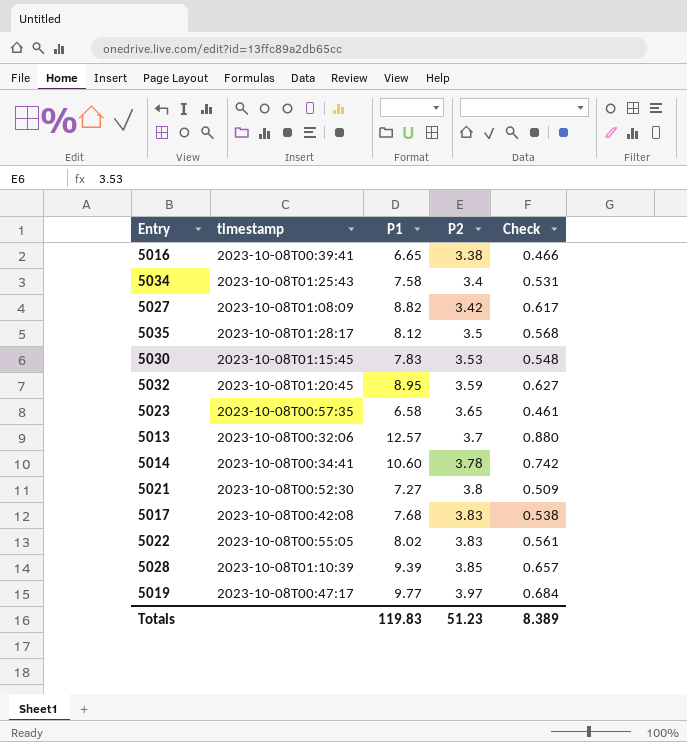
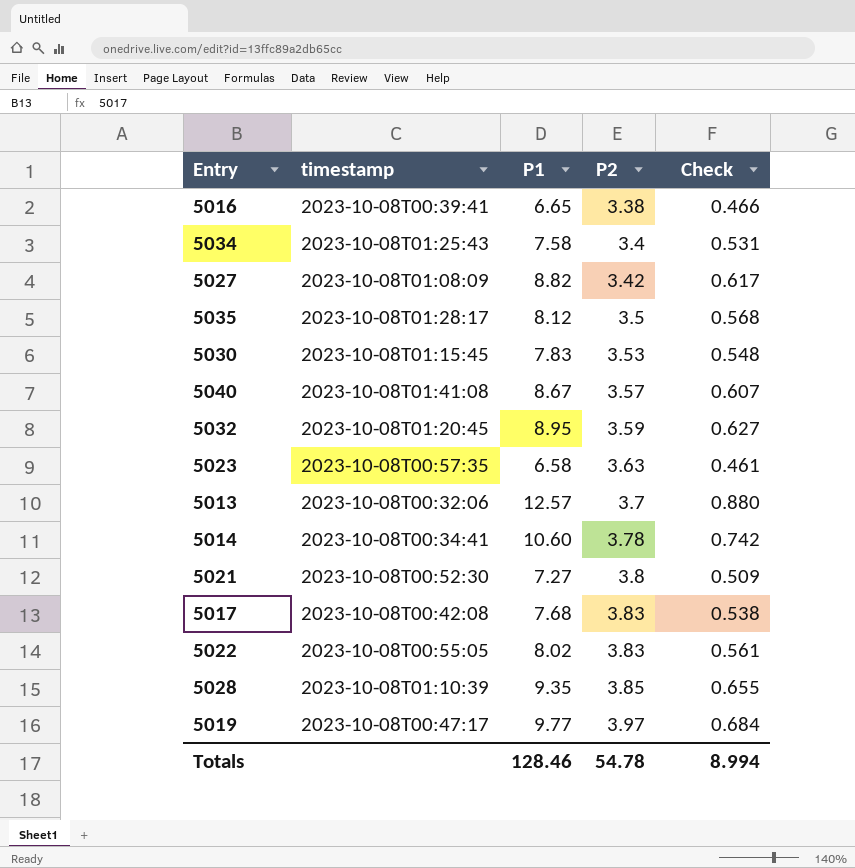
row 5040: none -> 2023-10-08T01:41:08 | 8.67 | 3.57 | 0.607
5023 | P2: 3.65 -> 3.63
5028 | P1: 9.39 -> 9.35
5028 | Check: 0.657 -> 0.655
Totals | P1: 119.83 -> 128.46
Totals | P2: 51.23 -> 54.78
Totals | Check: 8.389 -> 8.994

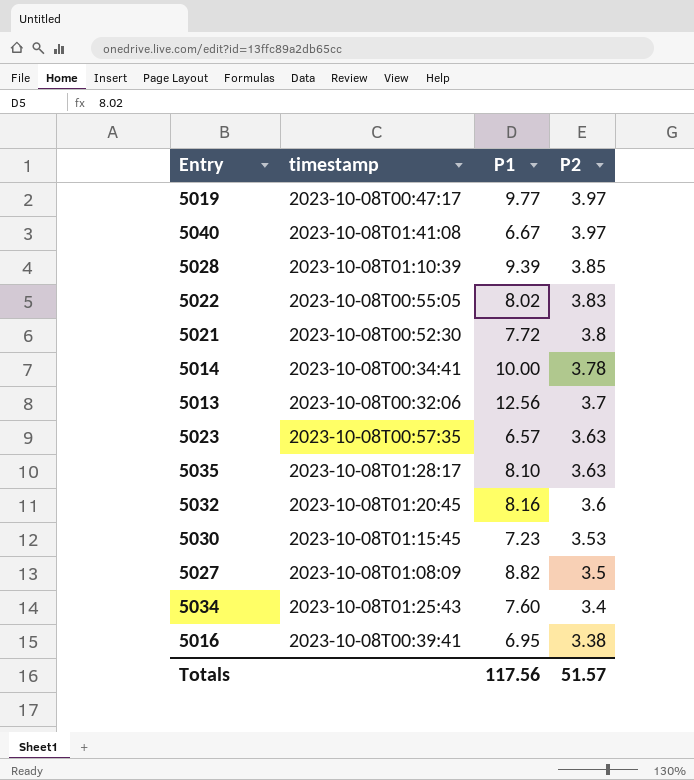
row order: P2 ascending -> P2 descending
column Check | formula: [P1] * 0.07 -> none
row 5017: 2023-10-08T00:42:08 | 7.68 | 3.83 | 0.538 -> none
5040 | P1: 8.67 -> 6.67
5040 | P2: 3.57 -> 3.97
5028 | P1: 9.35 -> 9.39
5021 | P1: 7.27 -> 7.72
5014 | P1: 10.60 -> 10.00
5013 | P1: 12.57 -> 12.56
5023 | P1: 6.58 -> 6.57
5035 | P1: 8.12 -> 8.10
5035 | P2: 3.5 -> 3.63
5032 | P1: 8.95 -> 8.16
5032 | P2: 3.59 -> 3.6
5030 | P1: 7.83 -> 7.23
5027 | P2: 3.42 -> 3.5
5034 | P1: 7.58 -> 7.60
5016 | P1: 6.65 -> 6.95
Totals | P1: 128.46 -> 117.56
Totals | P2: 54.78 -> 51.57

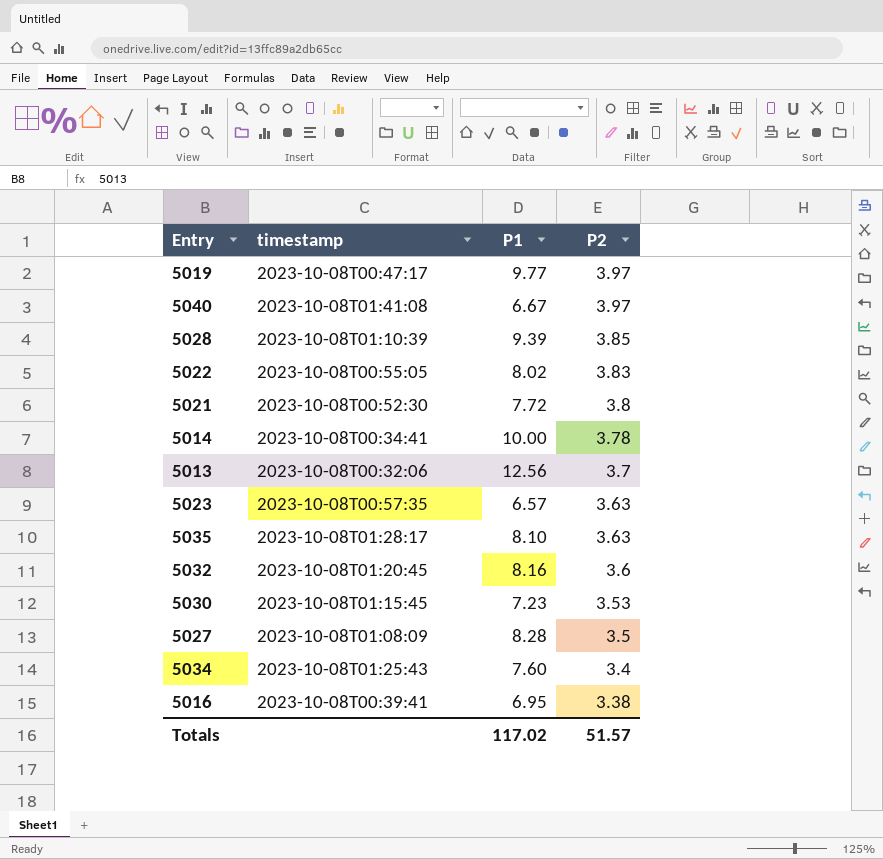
5027 | P1: 8.82 -> 8.28
Totals | P1: 117.56 -> 117.02

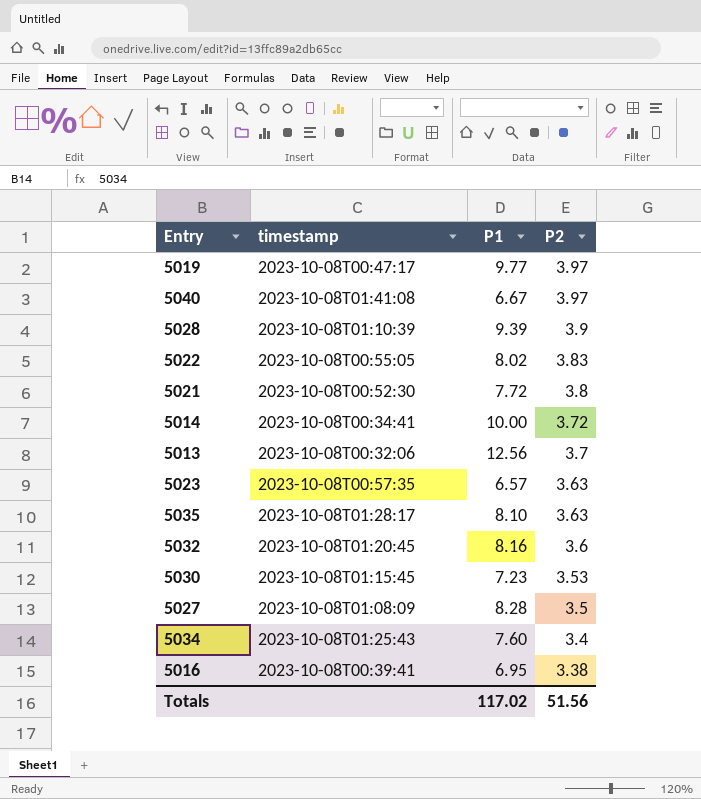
5028 | P2: 3.85 -> 3.9
5014 | P2: 3.78 -> 3.72
Totals | P2: 51.57 -> 51.56

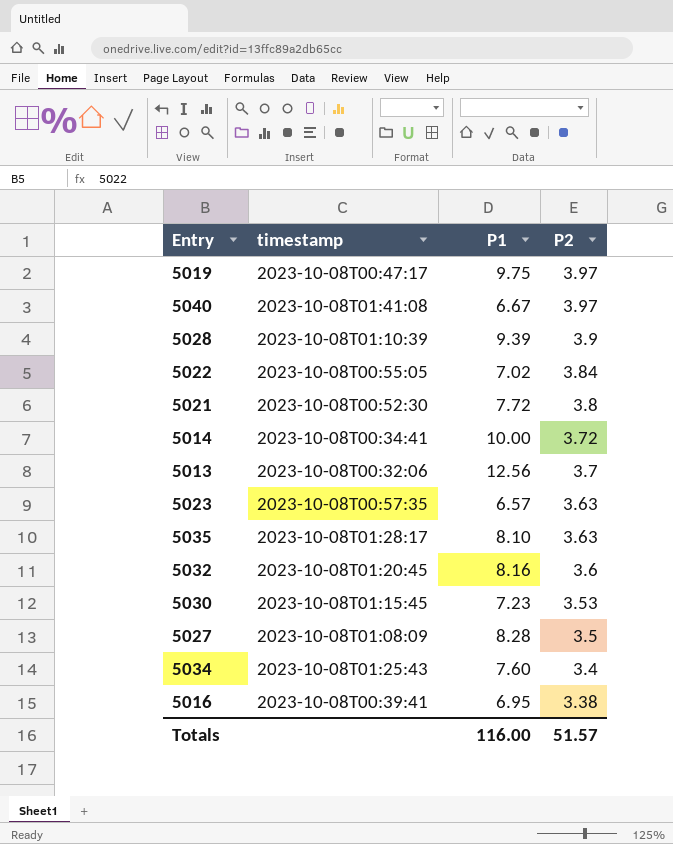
5019 | P1: 9.77 -> 9.75
5022 | P1: 8.02 -> 7.02
5022 | P2: 3.83 -> 3.84
Totals | P1: 117.02 -> 116.00
Totals | P2: 51.56 -> 51.57

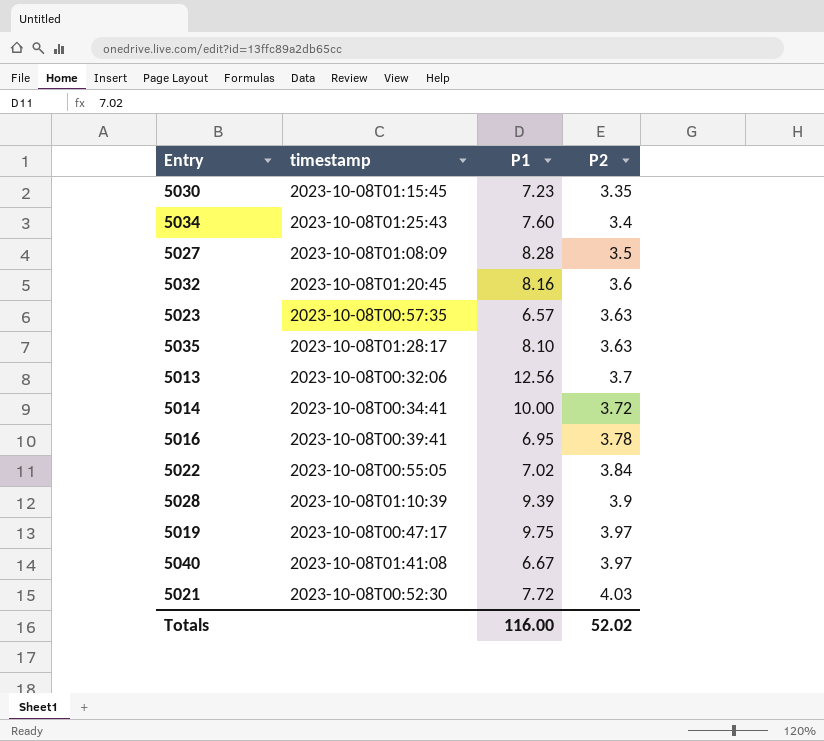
row order: P2 descending -> P2 ascending
5030 | P2: 3.53 -> 3.35
5016 | P2: 3.38 -> 3.78
5021 | P2: 3.8 -> 4.03
Totals | P2: 51.57 -> 52.02

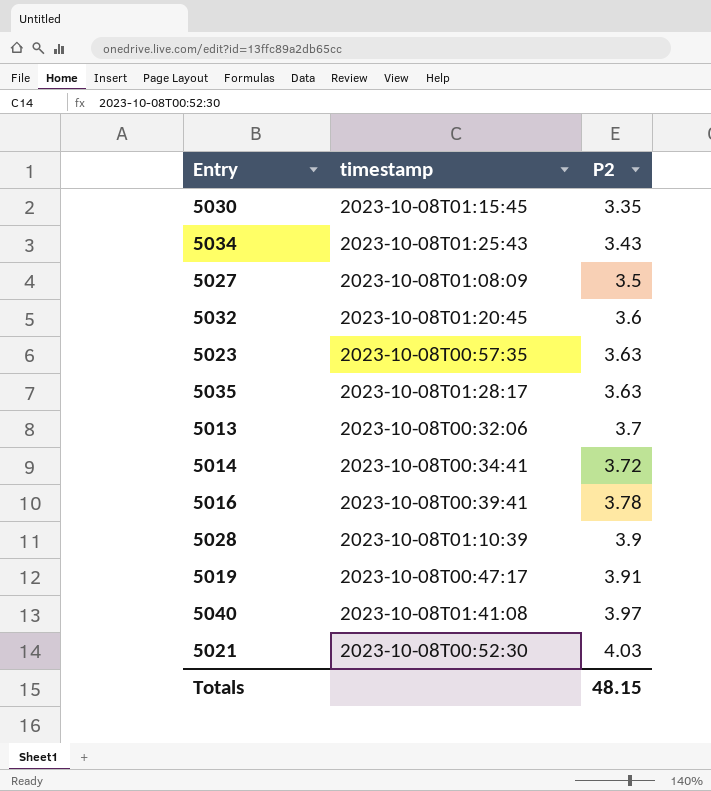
column P1 | position: 3 -> none
row 5022: 2023-10-08T00:55:05 | 7.02 | 3.84 -> none
5034 | P2: 3.4 -> 3.43
5019 | P2: 3.97 -> 3.91
Totals | P2: 52.02 -> 48.15

